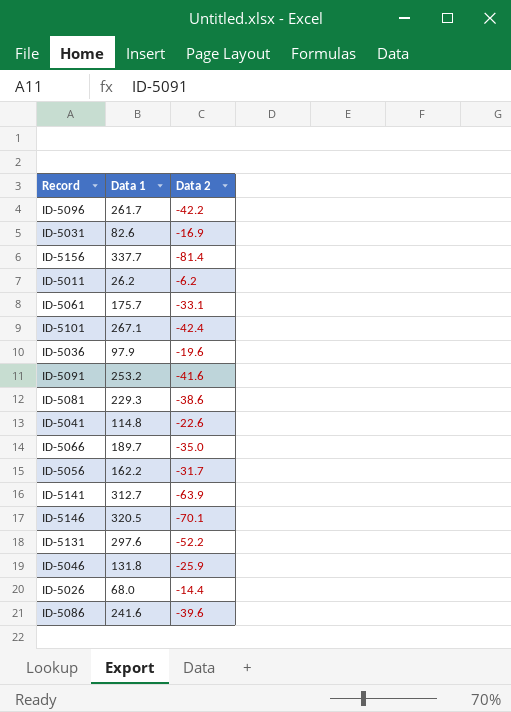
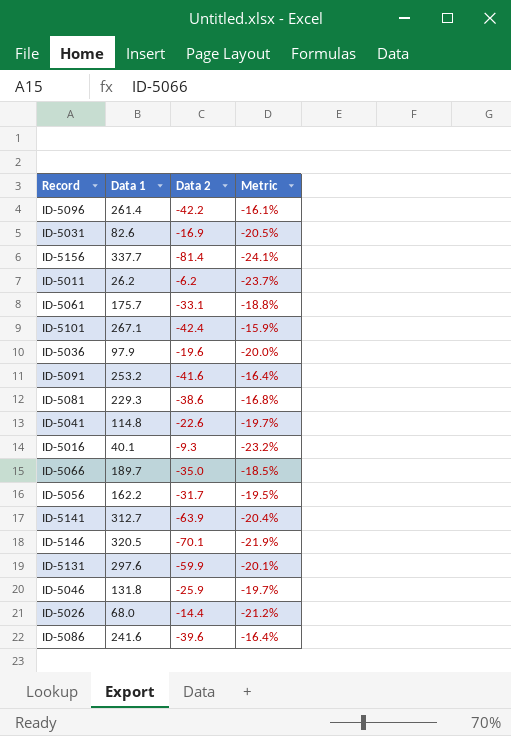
column Metric | formula: none -> [Data 2] / [Data 1]
ID-5096 | Data 1: 261.7 -> 261.4
row ID-5016: none -> 40.1 | -9.3 | -23.2%
ID-5131 | Data 2: -52.2 -> -59.9

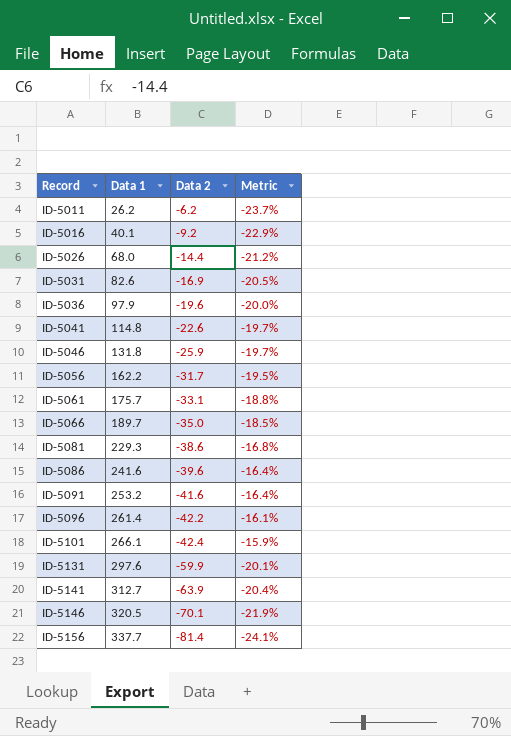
row order: none -> Record ascending
ID-5016 | Data 2: -9.3 -> -9.2
ID-5016 | Metric: -23.2% -> -22.9%
ID-5101 | Data 1: 267.1 -> 266.1

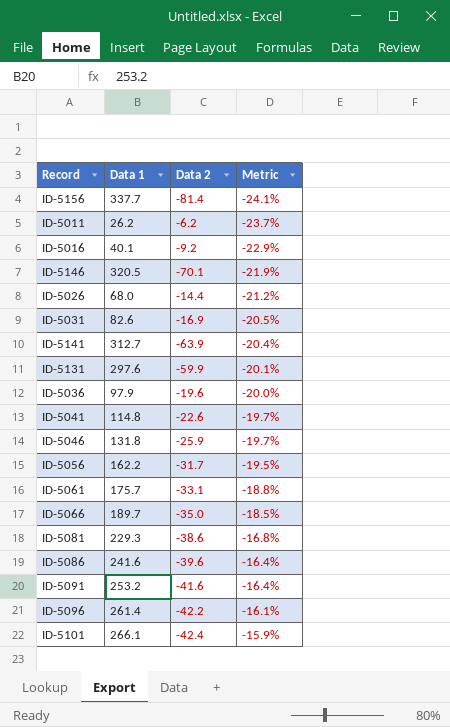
row order: Record ascending -> Metric ascending

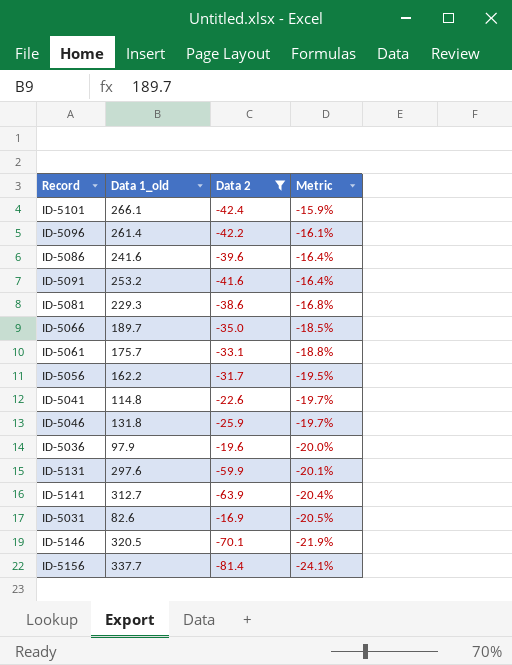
filter: none -> Data 2 <= -16.9
row order: Metric ascending -> Metric descending
column name: Data 1 -> Data 1_old

